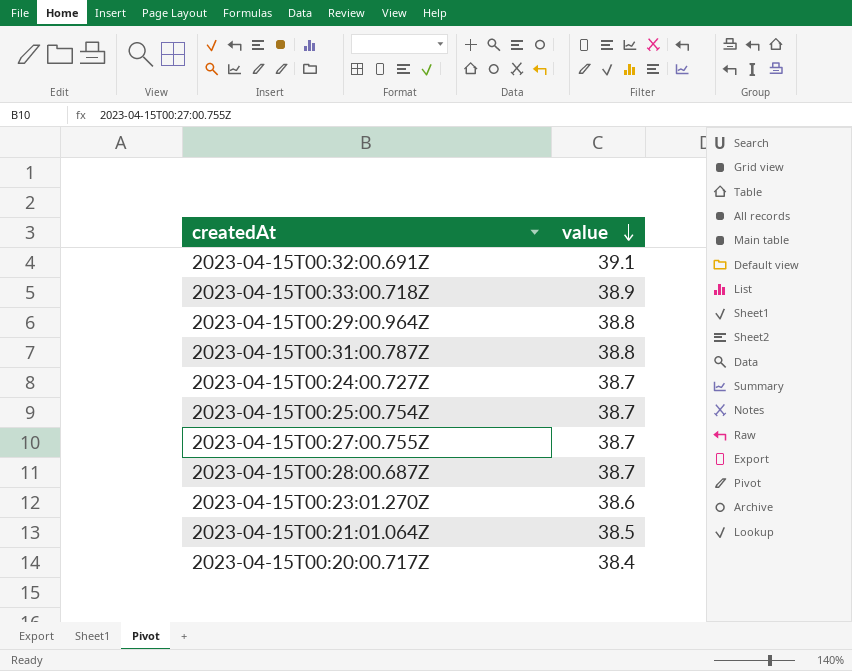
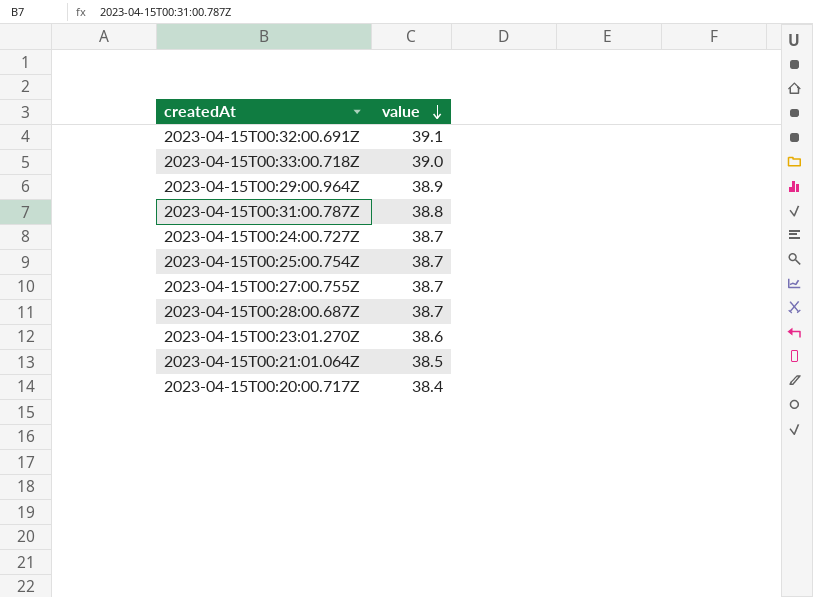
2023-04-15T00:33:00.718Z | value: 38.9 -> 39.0
2023-04-15T00:29:00.964Z | value: 38.8 -> 38.9

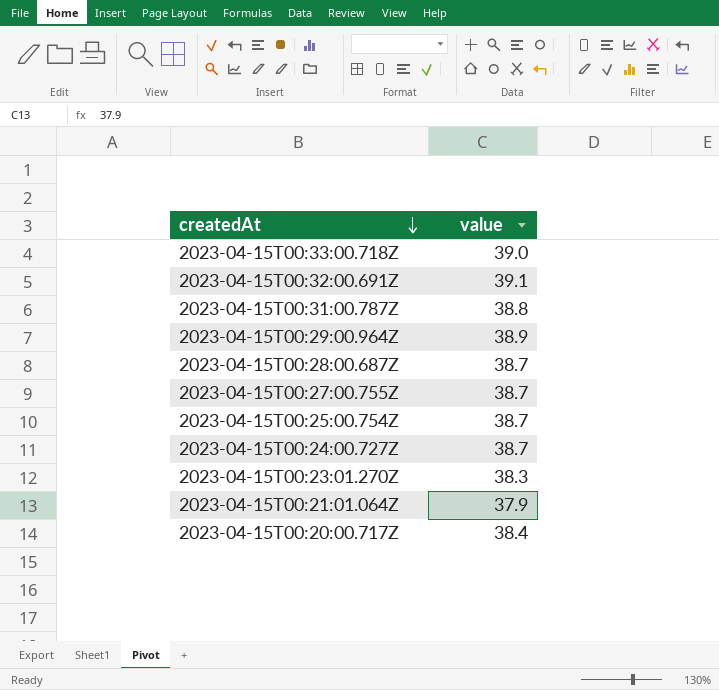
row order: value descending -> createdAt descending
2023-04-15T00:23:01.270Z | value: 38.6 -> 38.3
2023-04-15T00:21:01.064Z | value: 38.5 -> 37.9

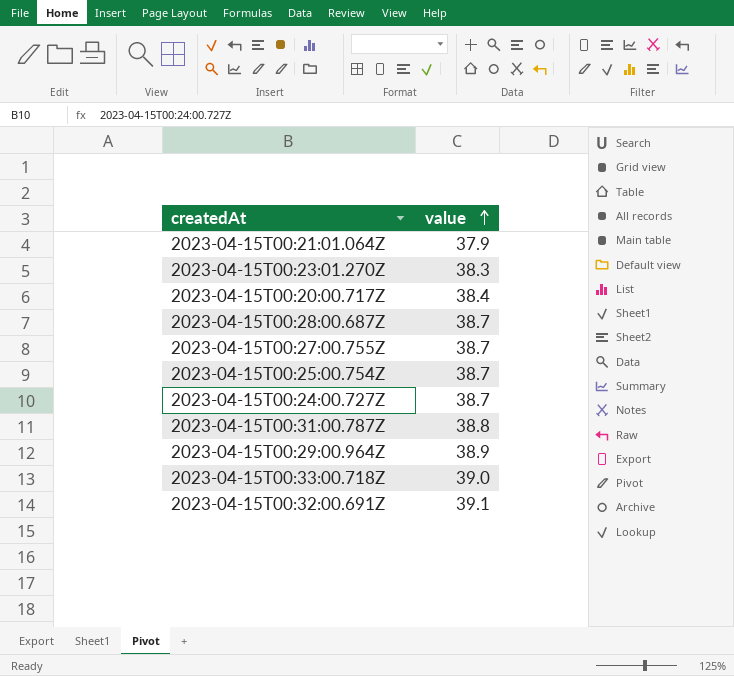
row order: createdAt descending -> value ascending

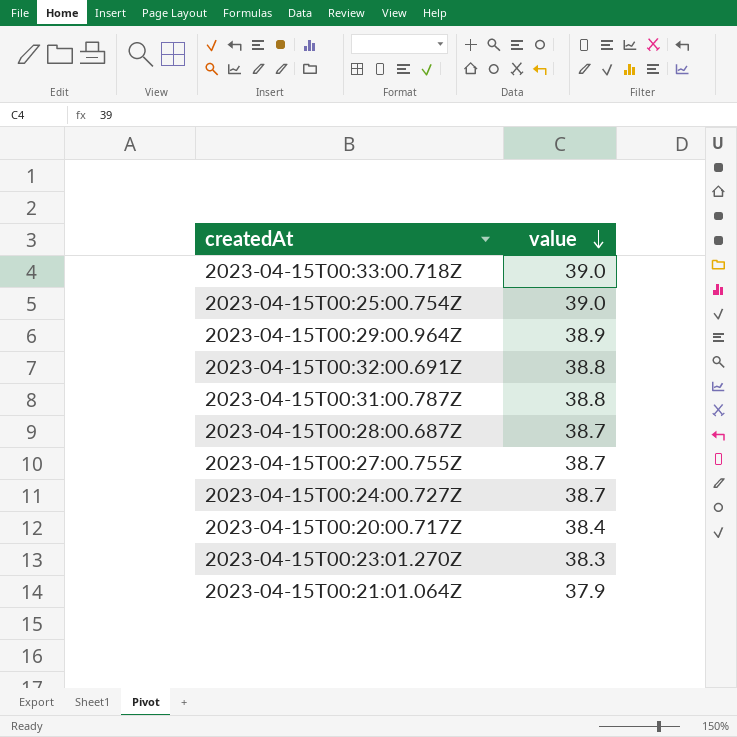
row order: value ascending -> value descending
2023-04-15T00:25:00.754Z | value: 38.7 -> 39.0
2023-04-15T00:32:00.691Z | value: 39.1 -> 38.8

